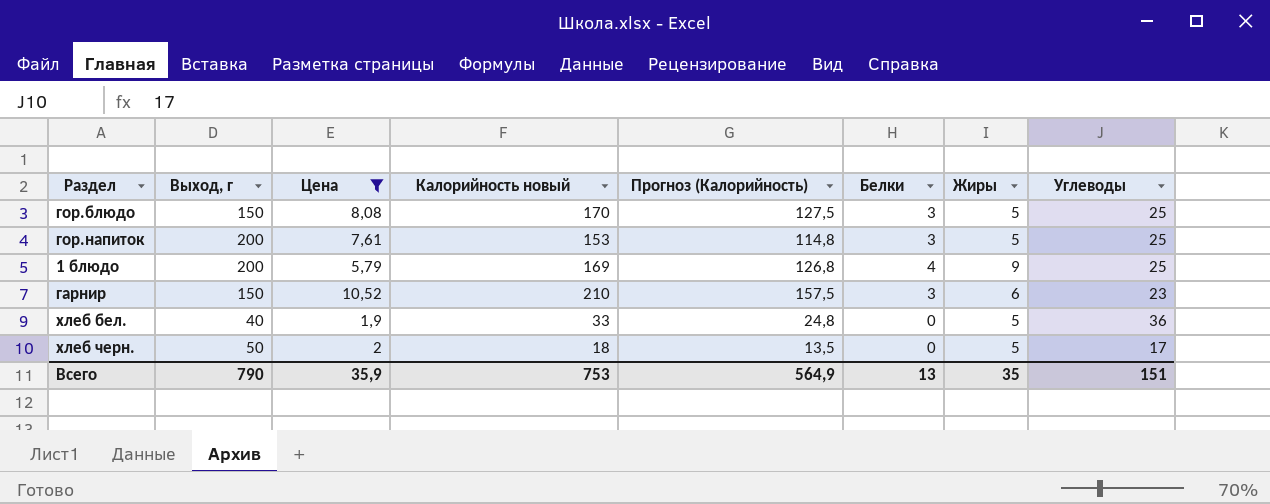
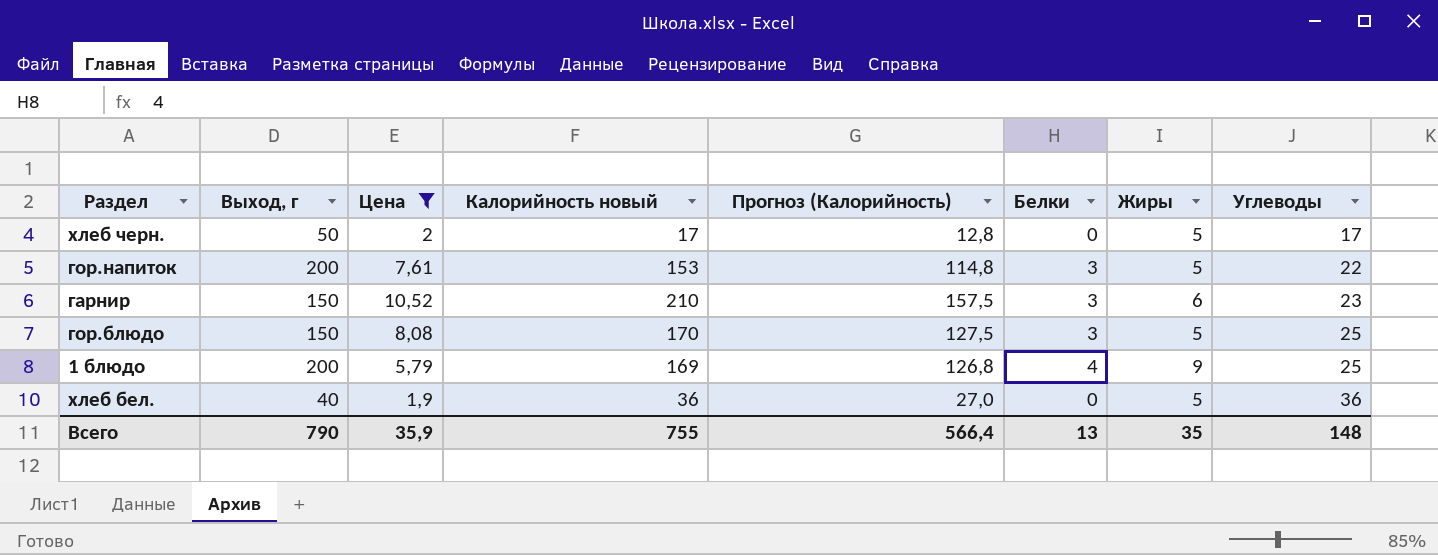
row order: none -> Углеводы ascending
хлеб черн. | Калорийность новый: 18 -> 17
хлеб черн. | Прогноз (Калорийность): 13,5 -> 12,8
гор.напиток | Углеводы: 25 -> 22
хлеб бел. | Калорийность новый: 33 -> 36
хлеб бел. | Прогноз (Калорийность): 24,8 -> 27,0
Всего | Калорийность новый: 753 -> 755
Всего | Прогноз (Калорийность): 564,9 -> 566,4
Всего | Углеводы: 151 -> 148

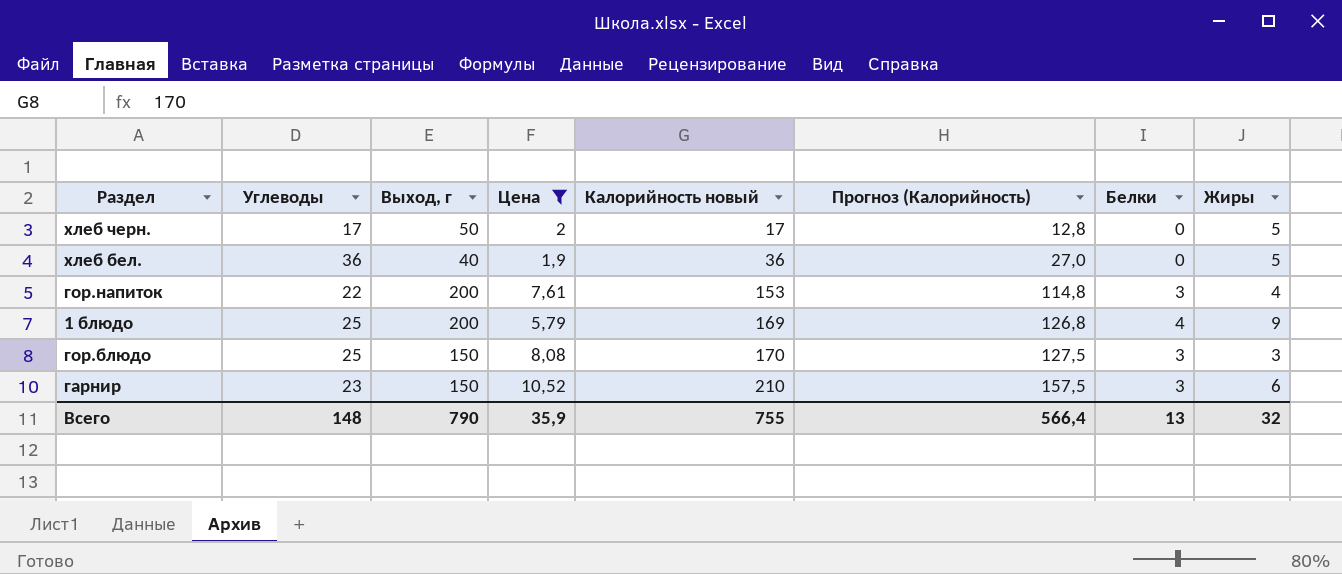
row order: Углеводы ascending -> Калорийность новый ascending
column Углеводы | position: 8 -> 2
гор.напиток | Жиры: 5 -> 4
гор.блюдо | Жиры: 5 -> 3
Всего | Жиры: 35 -> 32

